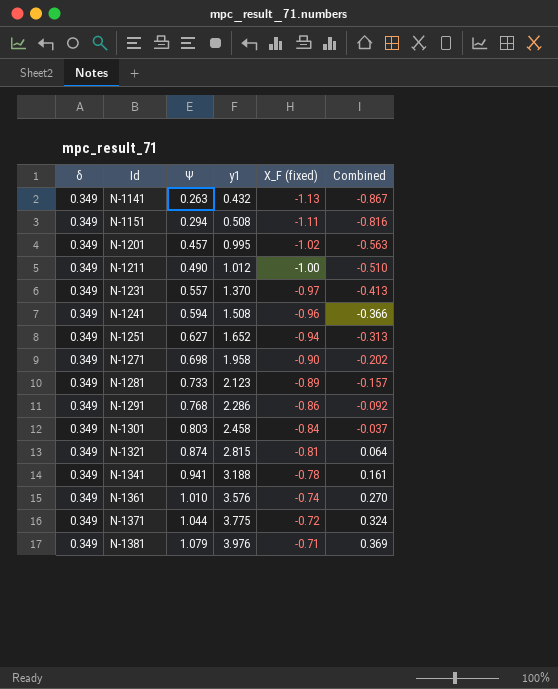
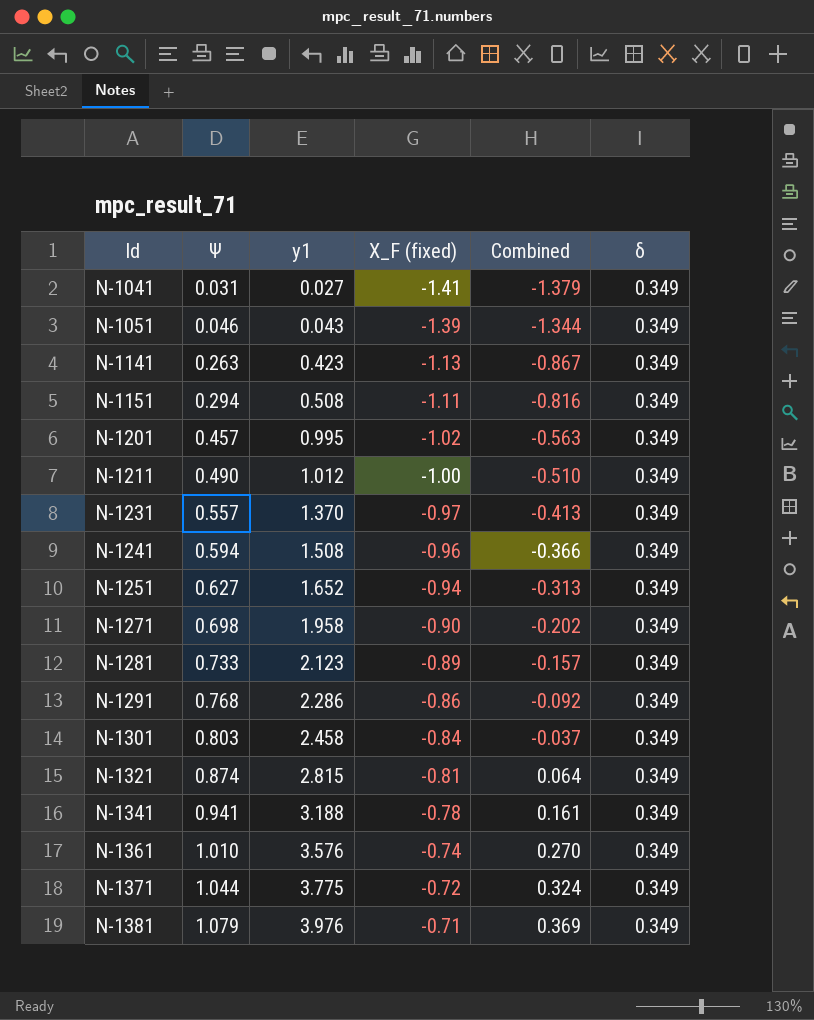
column δ | position: 1 -> 6
row N-1041: none -> 0.031 | 0.027 | -1.41 | -1.379 | 0.349
row N-1051: none -> 0.046 | 0.043 | -1.39 | -1.344 | 0.349
N-1141 | y1: 0.432 -> 0.423

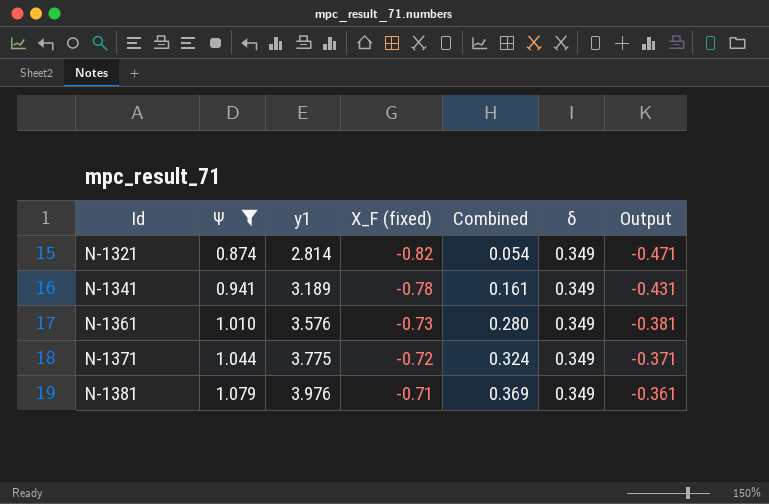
filter: none -> Ψ >= 0.874
column Output | formula: none -> [X_F (fixed)] + [δ]
N-1321 | y1: 2.815 -> 2.814
N-1321 | X_F (fixed): -0.81 -> -0.82
N-1321 | Combined: 0.064 -> 0.054
N-1341 | y1: 3.188 -> 3.189
N-1361 | X_F (fixed): -0.74 -> -0.73
N-1361 | Combined: 0.270 -> 0.280

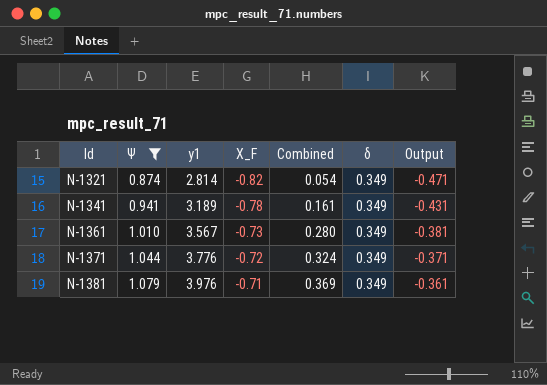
column name: X_F (fixed) -> X_F
N-1361 | y1: 3.576 -> 3.567
N-1371 | y1: 3.775 -> 3.776

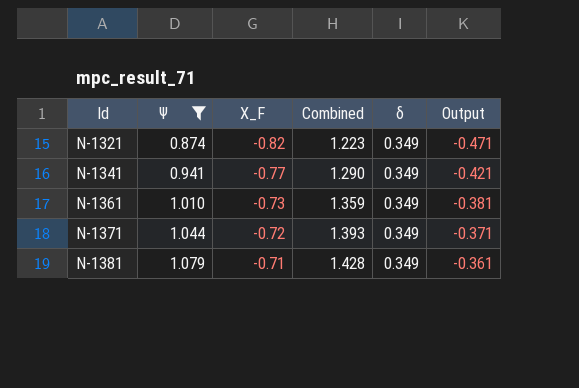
column y1 | position: 3 -> none
column Combined | formula: [Ψ] + [X_F] -> [Ψ] + [δ]
N-1341 | X_F: -0.78 -> -0.77
N-1341 | Output: -0.431 -> -0.421

